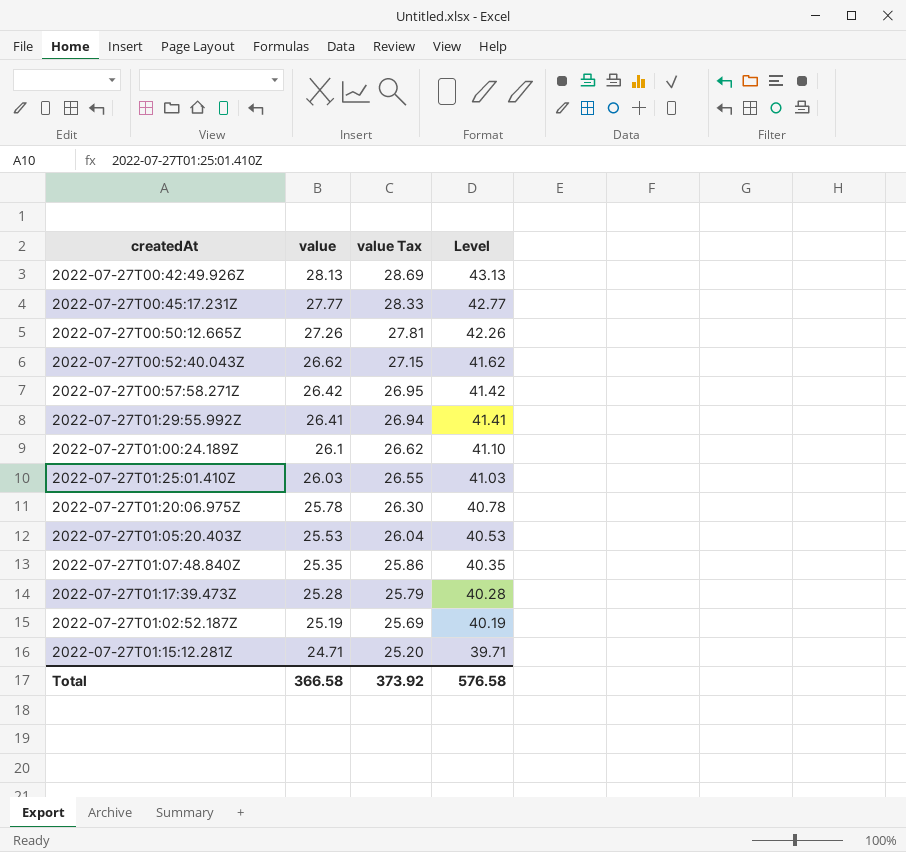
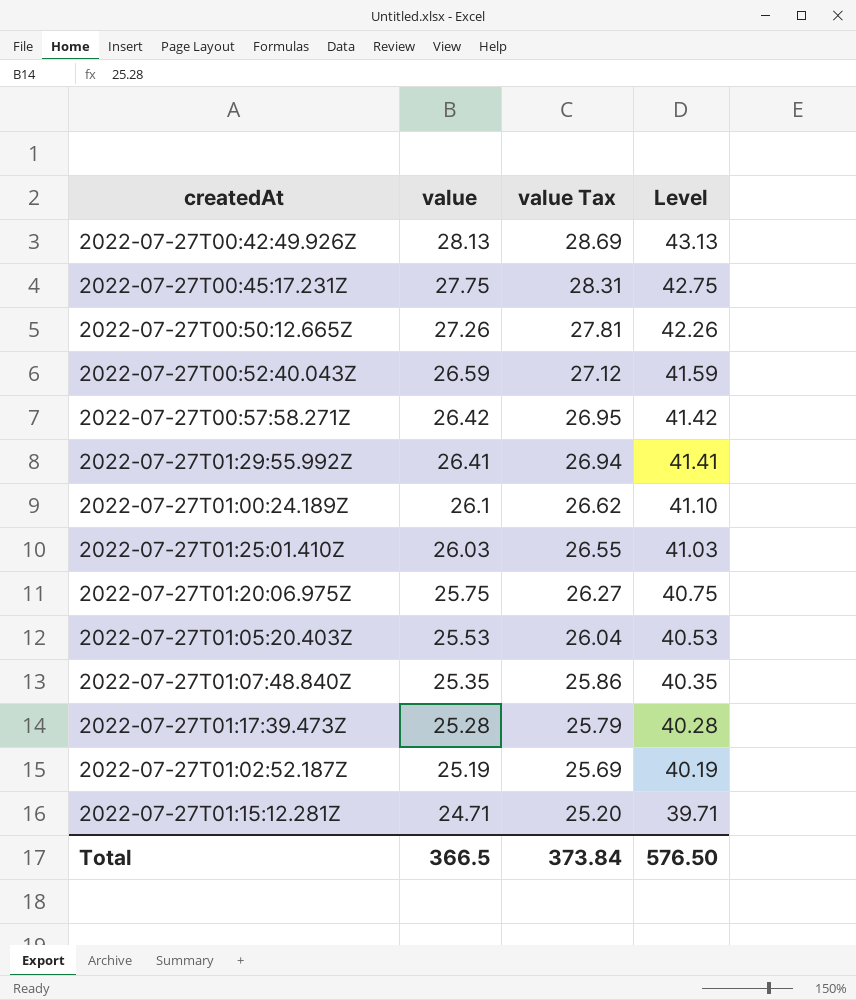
2022-07-27T00:45:17.231Z | value: 27.77 -> 27.75
2022-07-27T00:45:17.231Z | value Tax: 28.33 -> 28.31
2022-07-27T00:45:17.231Z | Level: 42.77 -> 42.75
2022-07-27T00:52:40.043Z | value: 26.62 -> 26.59
2022-07-27T00:52:40.043Z | value Tax: 27.15 -> 27.12
2022-07-27T00:52:40.043Z | Level: 41.62 -> 41.59
2022-07-27T01:20:06.975Z | value: 25.78 -> 25.75
2022-07-27T01:20:06.975Z | value Tax: 26.30 -> 26.27
2022-07-27T01:20:06.975Z | Level: 40.78 -> 40.75
Total | value: 366.58 -> 366.5
Total | value Tax: 373.92 -> 373.84
Total | Level: 576.58 -> 576.50

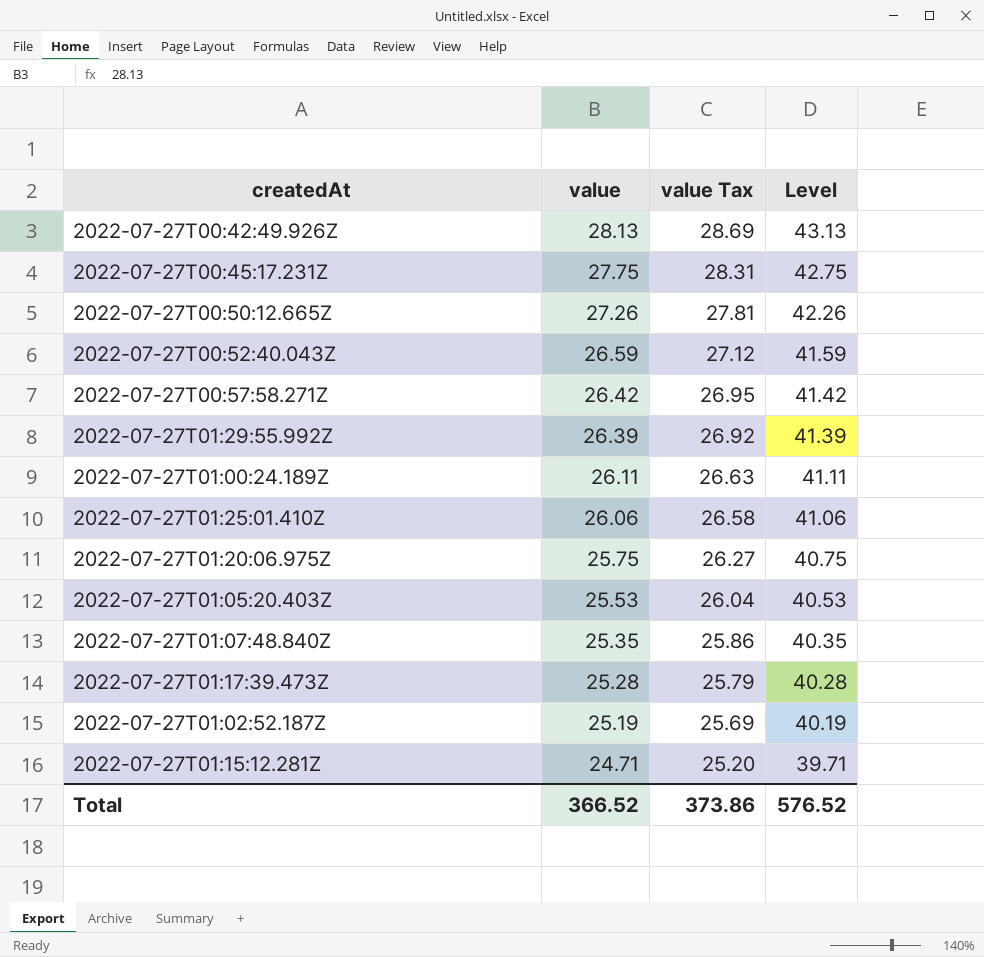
2022-07-27T01:29:55.992Z | value: 26.41 -> 26.39
2022-07-27T01:29:55.992Z | value Tax: 26.94 -> 26.92
2022-07-27T01:29:55.992Z | Level: 41.41 -> 41.39
2022-07-27T01:00:24.189Z | value: 26.1 -> 26.11
2022-07-27T01:00:24.189Z | value Tax: 26.62 -> 26.63
2022-07-27T01:00:24.189Z | Level: 41.10 -> 41.11
2022-07-27T01:25:01.410Z | value: 26.03 -> 26.06
2022-07-27T01:25:01.410Z | value Tax: 26.55 -> 26.58
2022-07-27T01:25:01.410Z | Level: 41.03 -> 41.06
Total | value: 366.5 -> 366.52
Total | value Tax: 373.84 -> 373.86
Total | Level: 576.50 -> 576.52

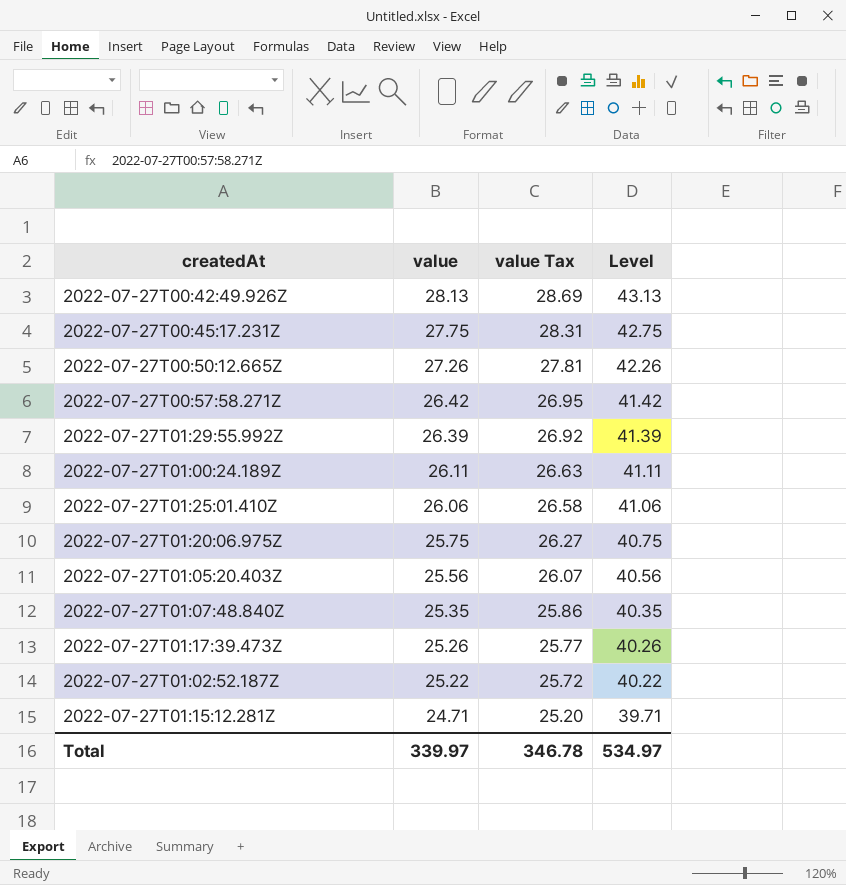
row 2022-07-27T00:52:40.043Z: 26.59 | 27.12 | 41.59 -> none
2022-07-27T01:05:20.403Z | value: 25.53 -> 25.56
2022-07-27T01:05:20.403Z | value Tax: 26.04 -> 26.07
2022-07-27T01:05:20.403Z | Level: 40.53 -> 40.56
2022-07-27T01:17:39.473Z | value: 25.28 -> 25.26
2022-07-27T01:17:39.473Z | value Tax: 25.79 -> 25.77
2022-07-27T01:17:39.473Z | Level: 40.28 -> 40.26
2022-07-27T01:02:52.187Z | value: 25.19 -> 25.22
2022-07-27T01:02:52.187Z | value Tax: 25.69 -> 25.72
2022-07-27T01:02:52.187Z | Level: 40.19 -> 40.22
Total | value: 366.52 -> 339.97
Total | value Tax: 373.86 -> 346.78
Total | Level: 576.52 -> 534.97

